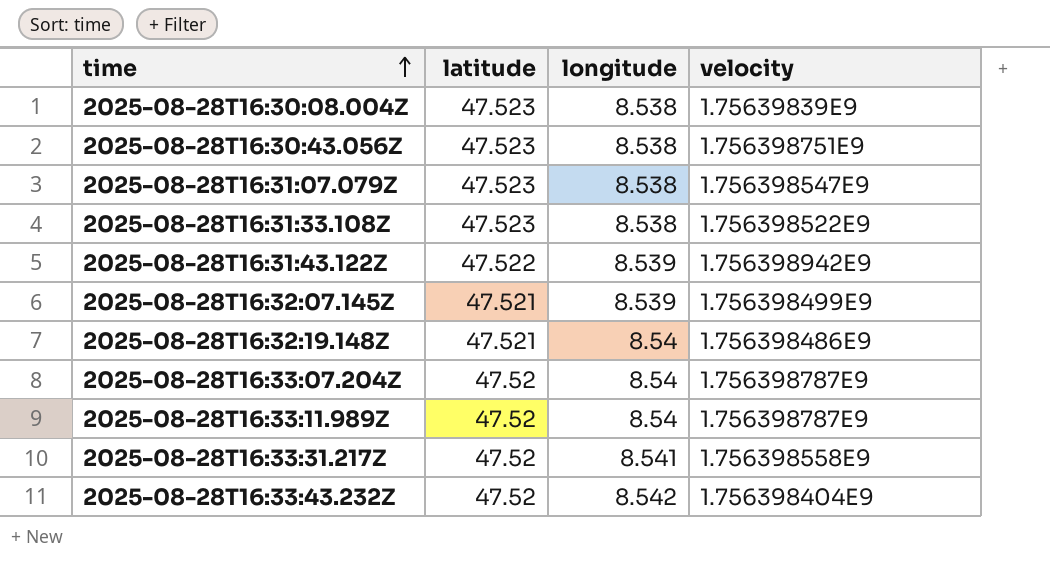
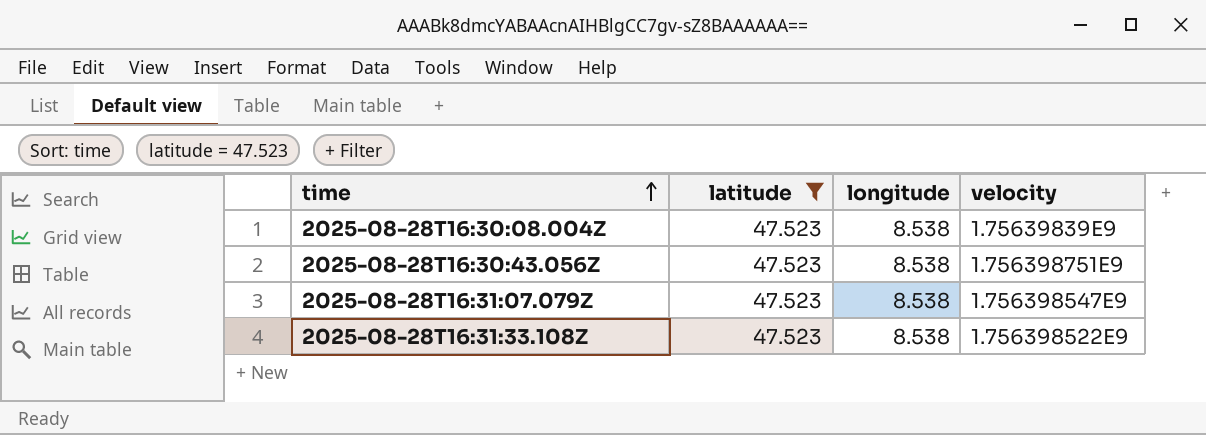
filter: none -> latitude = 47.523

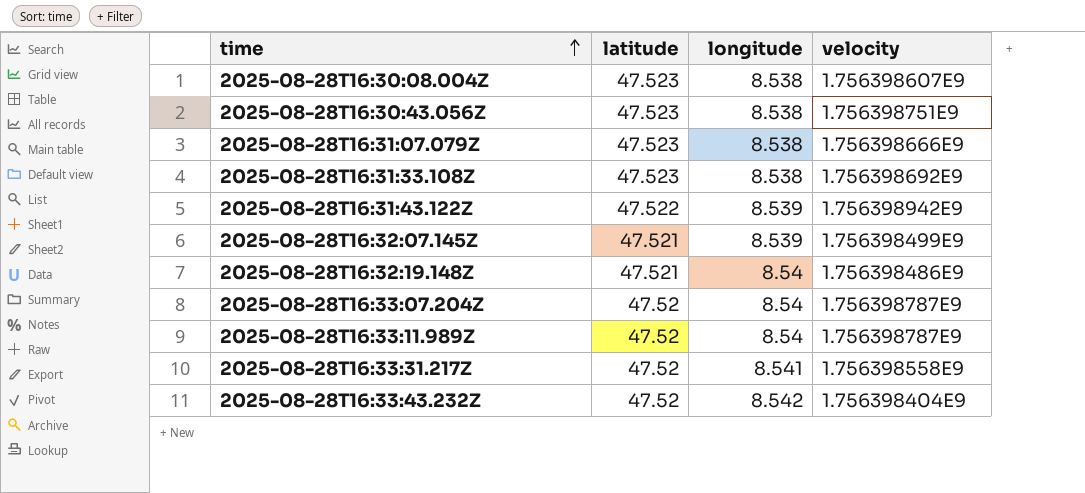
filter: latitude = 47.523 -> none
2025-08-28T16:30:08.004Z | velocity: 1.75639839E9 -> 1.756398607E9
2025-08-28T16:31:07.079Z | velocity: 1.756398547E9 -> 1.756398666E9
2025-08-28T16:31:33.108Z | velocity: 1.756398522E9 -> 1.756398692E9

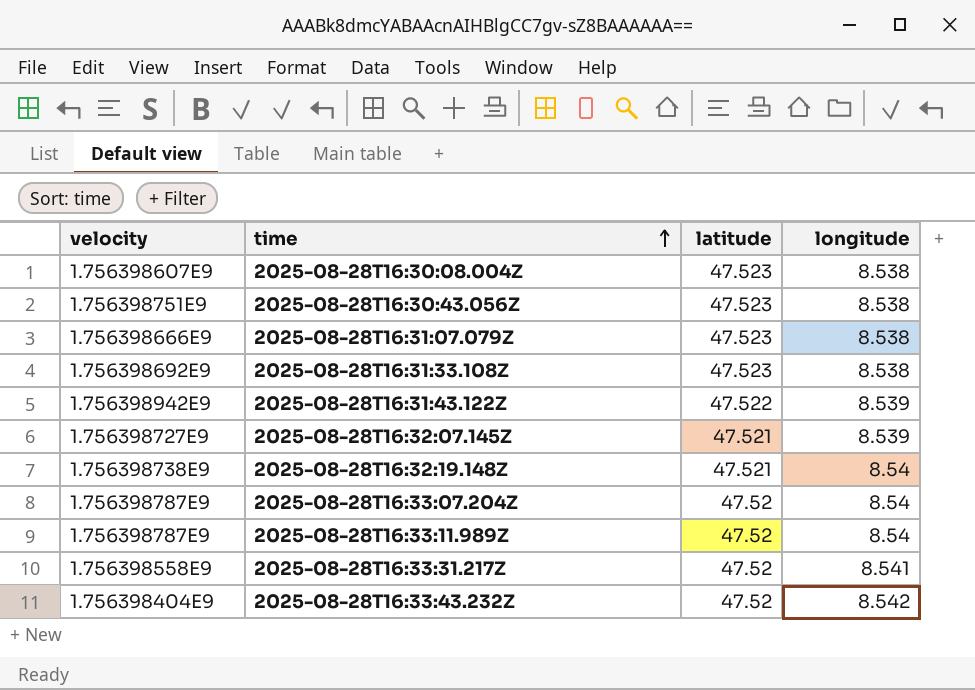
column velocity | position: 4 -> 1
2025-08-28T16:32:07.145Z | velocity: 1.756398499E9 -> 1.756398727E9
2025-08-28T16:32:19.148Z | velocity: 1.756398486E9 -> 1.756398738E9

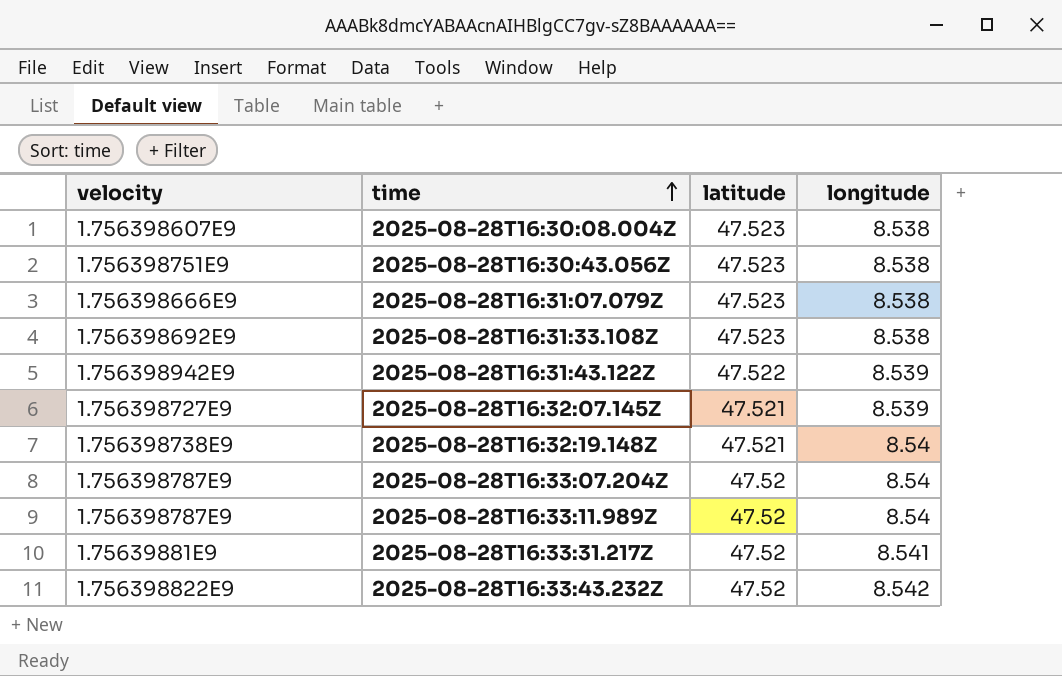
2025-08-28T16:33:31.217Z | velocity: 1.756398558E9 -> 1.75639881E9
2025-08-28T16:33:43.232Z | velocity: 1.756398404E9 -> 1.756398822E9

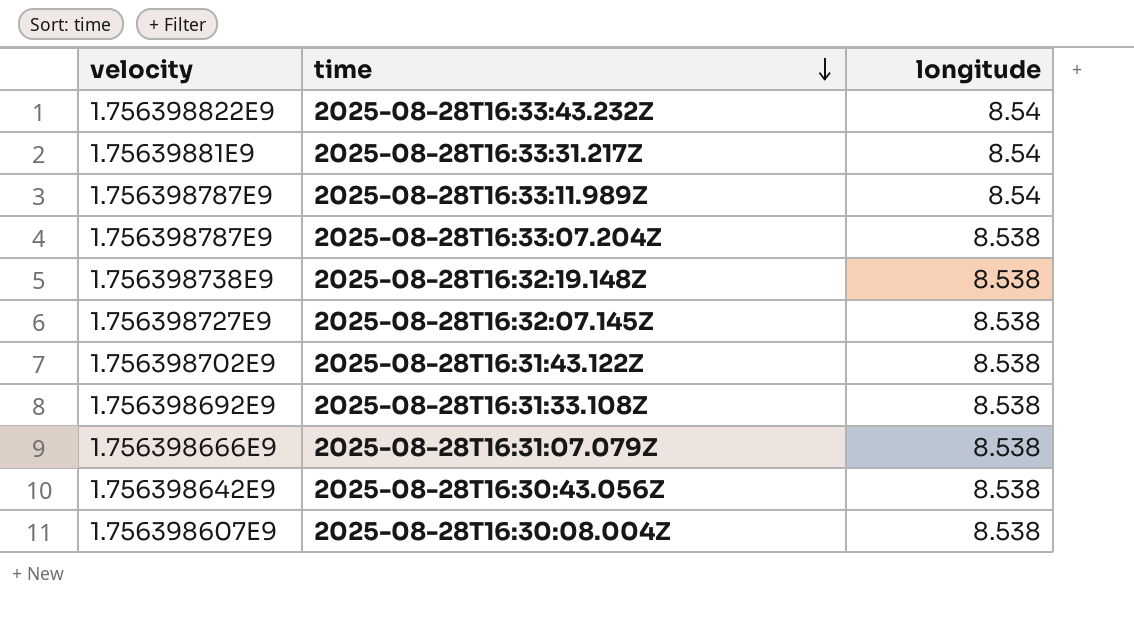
row order: time ascending -> time descending
column latitude | position: 3 -> none
2025-08-28T16:33:43.232Z | longitude: 8.542 -> 8.54
2025-08-28T16:33:31.217Z | longitude: 8.541 -> 8.54
2025-08-28T16:33:07.204Z | longitude: 8.54 -> 8.538
2025-08-28T16:32:19.148Z | longitude: 8.54 -> 8.538
2025-08-28T16:32:07.145Z | longitude: 8.539 -> 8.538
2025-08-28T16:31:43.122Z | velocity: 1.756398942E9 -> 1.756398702E9
2025-08-28T16:31:43.122Z | longitude: 8.539 -> 8.538
2025-08-28T16:30:43.056Z | velocity: 1.756398751E9 -> 1.756398642E9

